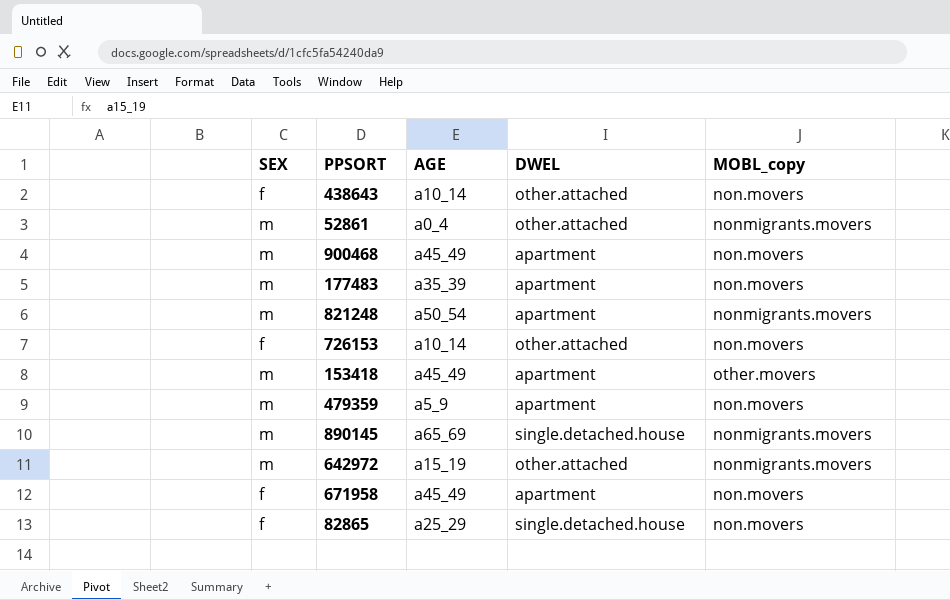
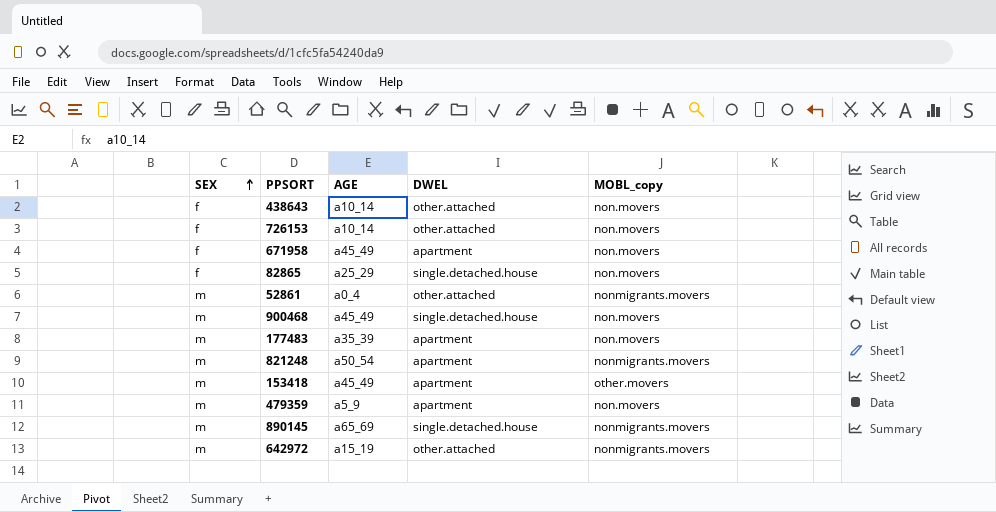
row order: none -> SEX ascending
900468 | DWEL: apartment -> single.detached.house

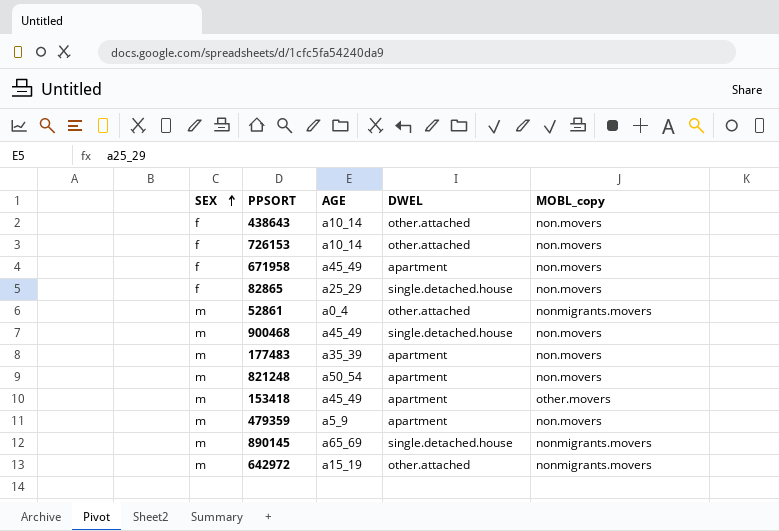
821248 | MOBL_copy: nonmigrants.movers -> non.movers

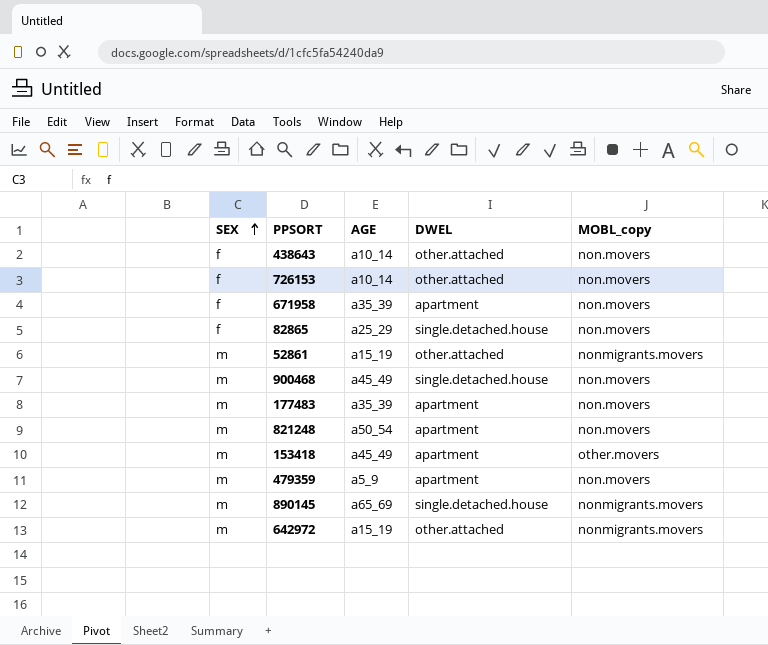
671958 | AGE: a45_49 -> a35_39
52861 | AGE: a0_4 -> a15_19

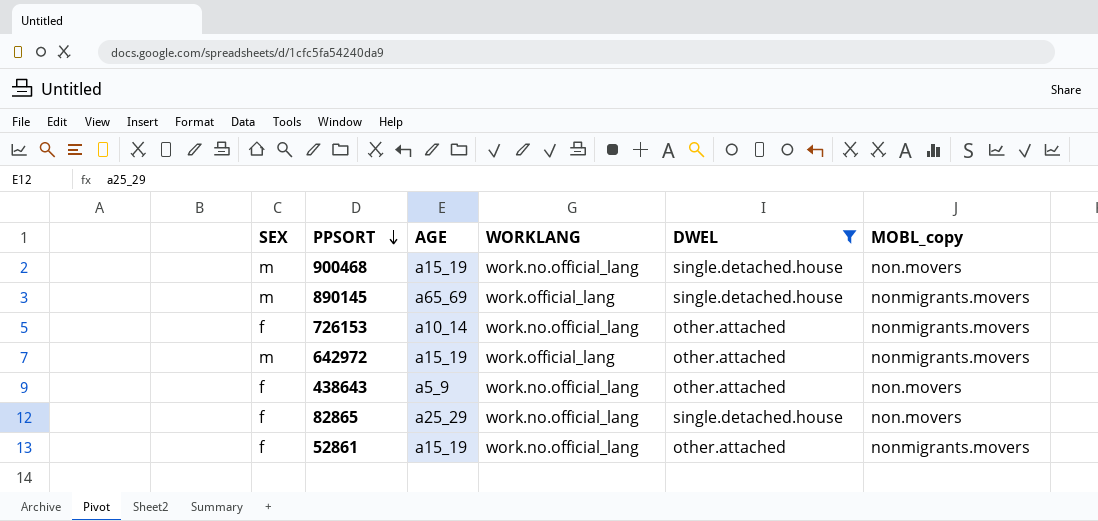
filter: none -> DWEL != apartment
row order: SEX ascending -> PPSORT descending
column WORKLANG | position: none -> 4
900468 | AGE: a45_49 -> a15_19
726153 | MOBL_copy: non.movers -> nonmigrants.movers
438643 | AGE: a10_14 -> a5_9
52861 | SEX: m -> f

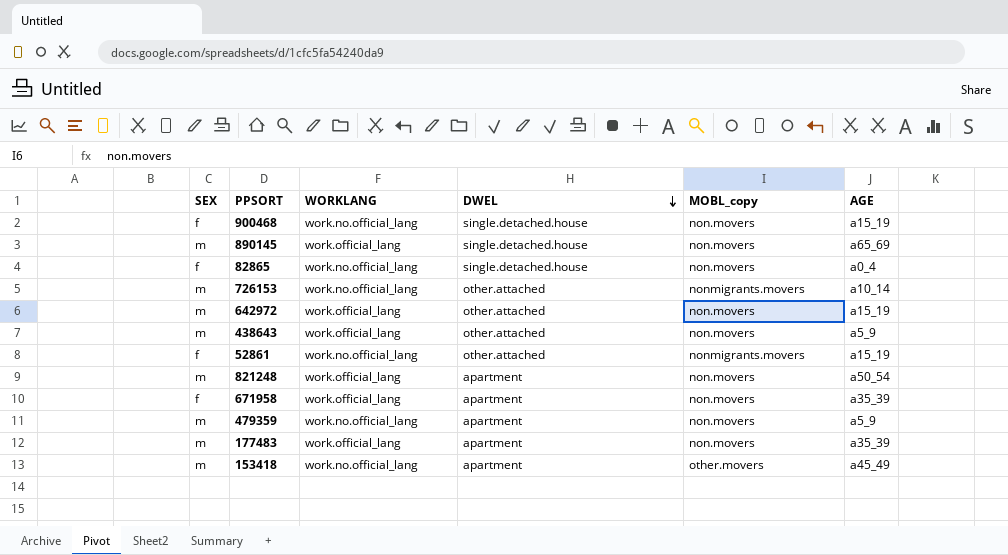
filter: DWEL != apartment -> none
row order: PPSORT descending -> DWEL descending
column AGE | position: 3 -> 6
900468 | SEX: m -> f
890145 | MOBL_copy: nonmigrants.movers -> non.movers
82865 | AGE: a25_29 -> a0_4
726153 | SEX: f -> m
642972 | MOBL_copy: nonmigrants.movers -> non.movers
438643 | SEX: f -> m
438643 | WORKLANG: work.no.official_lang -> work.official_lang

